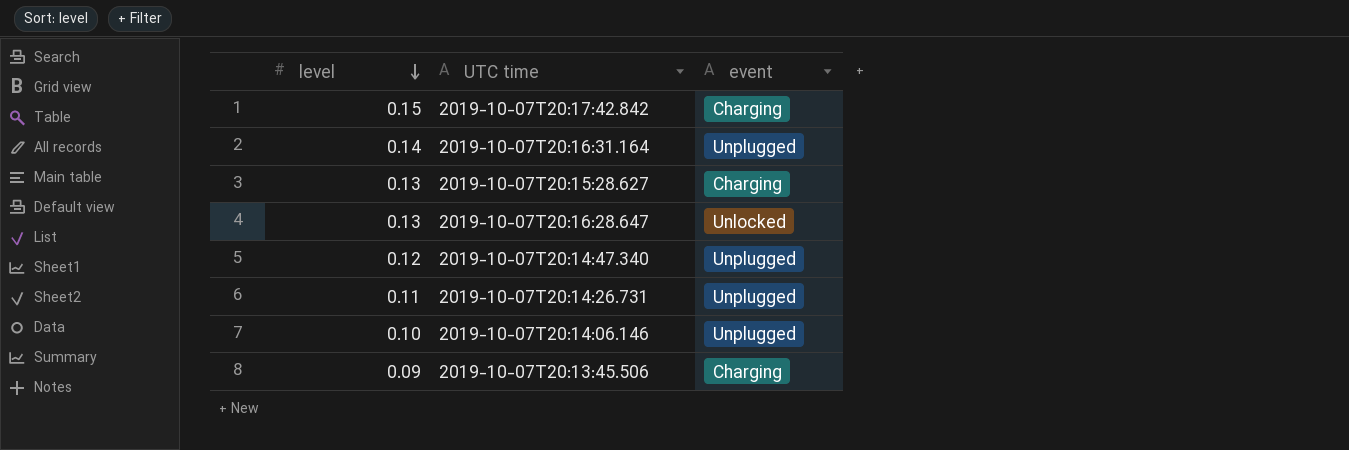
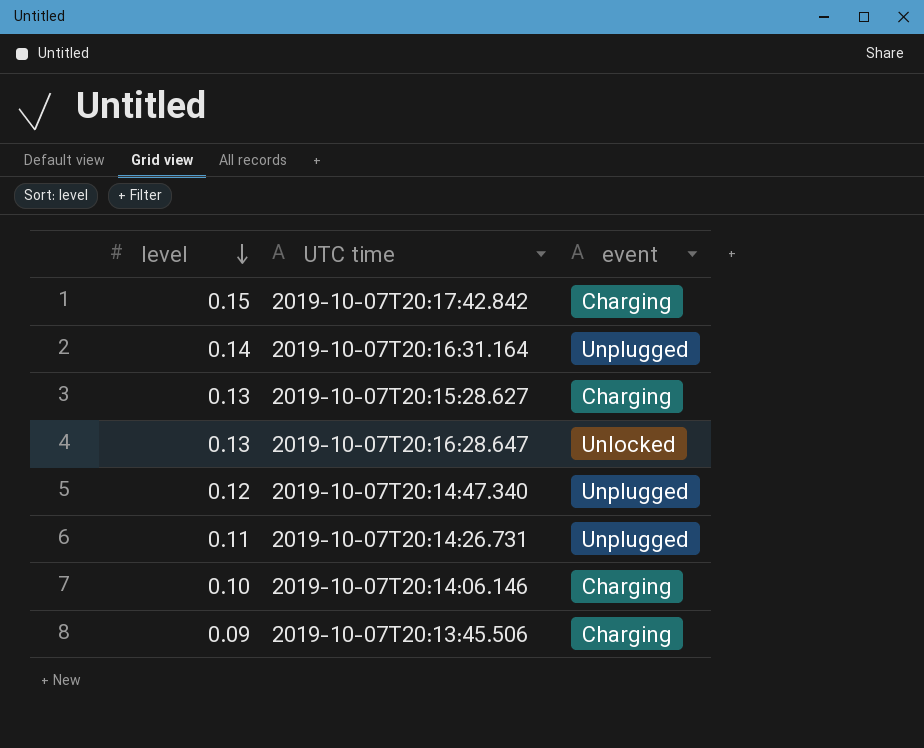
2019-10-07T20:14:06.146 | event: Unplugged -> Charging

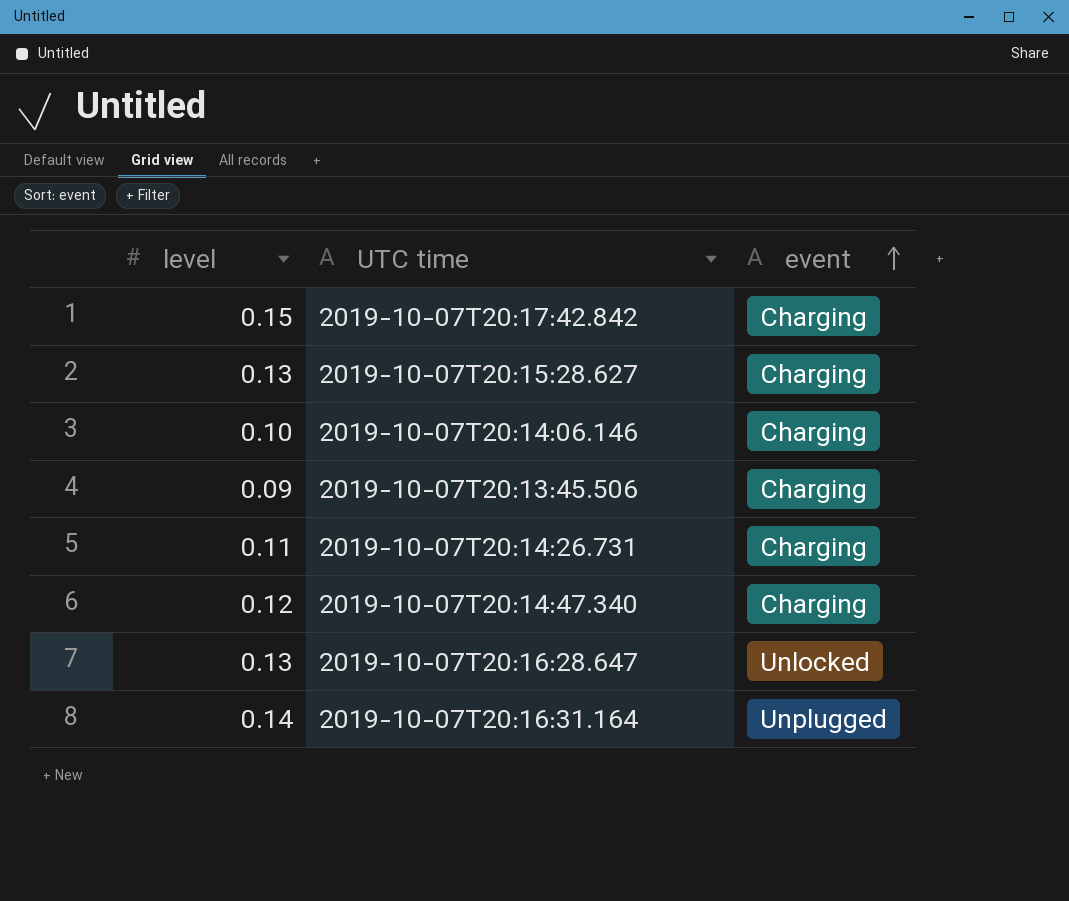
row order: level descending -> event ascending
2019-10-07T20:14:26.731 | event: Unplugged -> Charging
2019-10-07T20:14:47.340 | event: Unplugged -> Charging

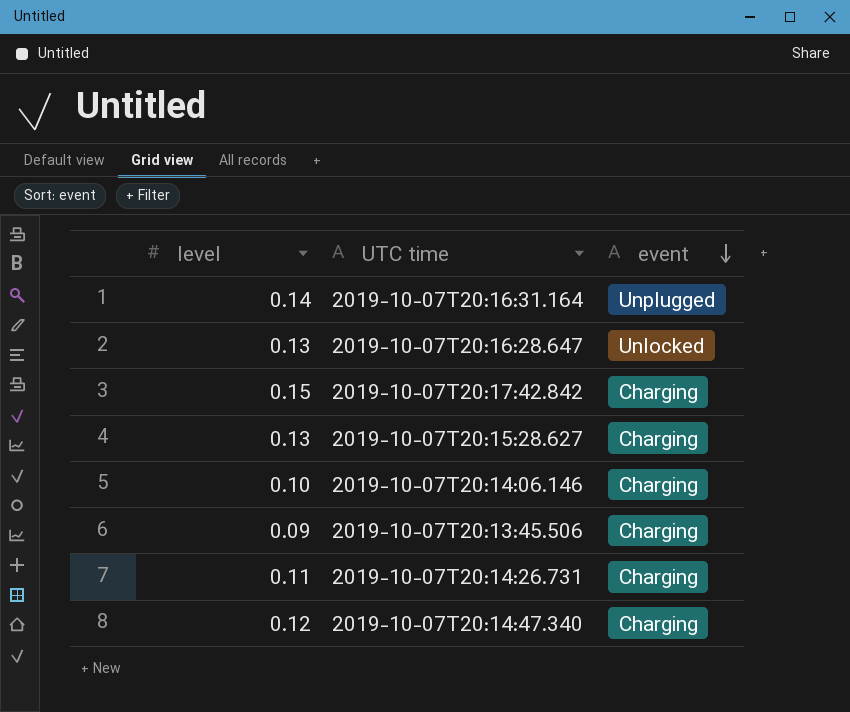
row order: event ascending -> event descending

